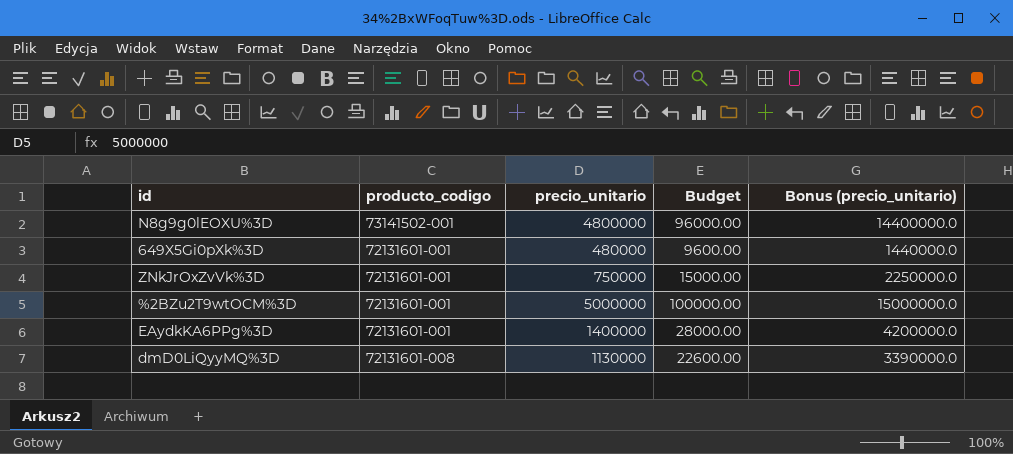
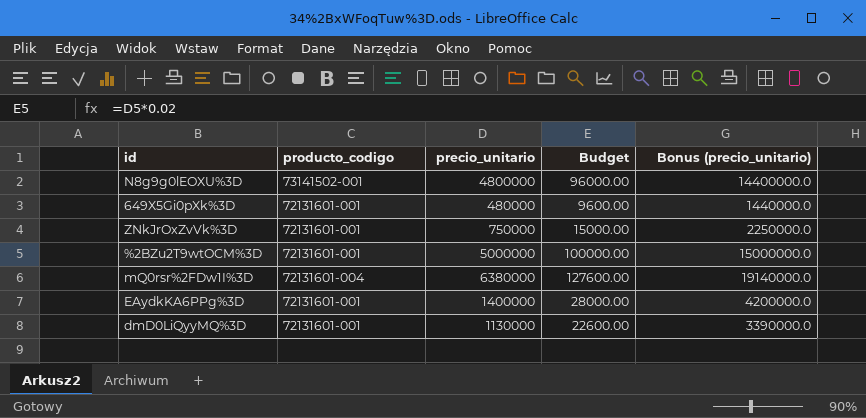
row mQ0rsr%2FDw1I%3D: none -> 72131601-004 | 6380000 | 127600.00 | 19140000.0
dmD0LiQyyMQ%3D | producto_codigo: 72131601-008 -> 72131601-001

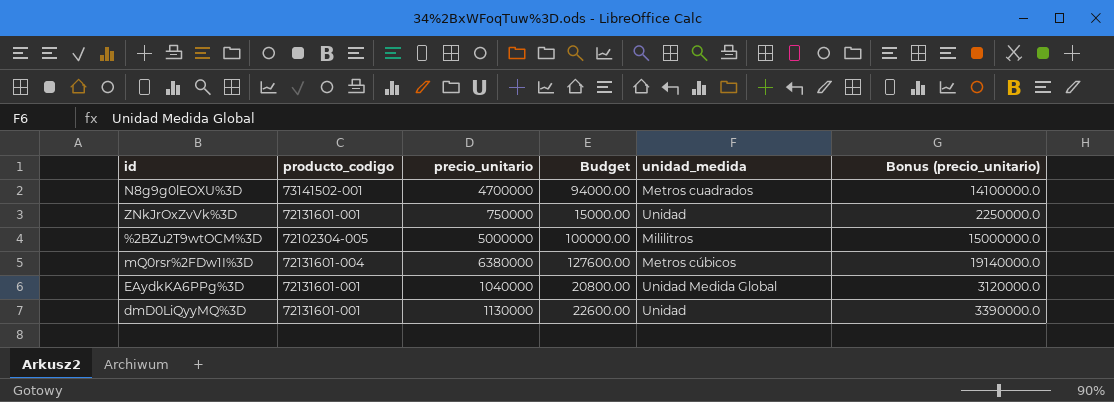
column unidad_medida | position: none -> 5
row 649X5Gi0pXk%3D: 72131601-001 | 480000 | 9600.00 | 1440000.0 -> none
N8g9g0lEOXU%3D | precio_unitario: 4800000 -> 4700000
N8g9g0lEOXU%3D | Budget: 96000.00 -> 94000.00
N8g9g0lEOXU%3D | Bonus (precio_unitario): 14400000.0 -> 14100000.0
%2BZu2T9wtOCM%3D | producto_codigo: 72131601-001 -> 72102304-005
EAydkKA6PPg%3D | precio_unitario: 1400000 -> 1040000
EAydkKA6PPg%3D | Budget: 28000.00 -> 20800.00
EAydkKA6PPg%3D | Bonus (precio_unitario): 4200000.0 -> 3120000.0

